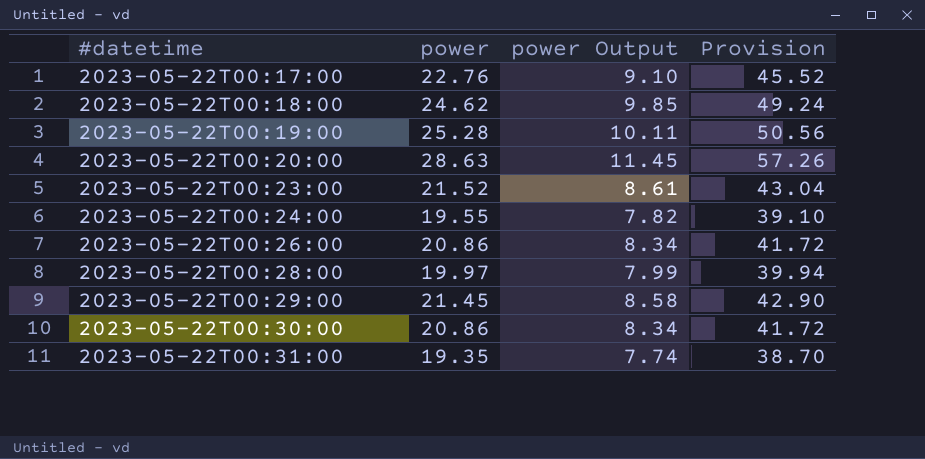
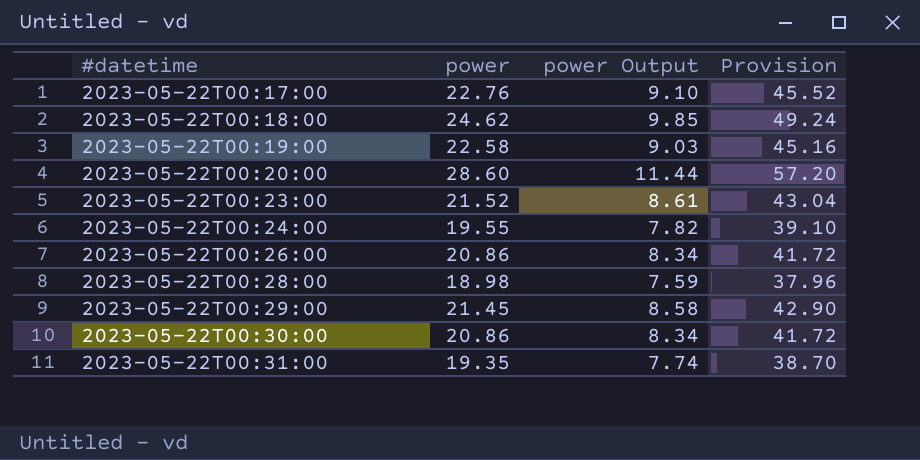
2023-05-22T00:19:00 | power: 25.28 -> 22.58
2023-05-22T00:19:00 | power Output: 10.11 -> 9.03
2023-05-22T00:19:00 | Provision: 50.56 -> 45.16
2023-05-22T00:20:00 | power: 28.63 -> 28.60
2023-05-22T00:20:00 | power Output: 11.45 -> 11.44
2023-05-22T00:20:00 | Provision: 57.26 -> 57.20
2023-05-22T00:28:00 | power: 19.97 -> 18.98
2023-05-22T00:28:00 | power Output: 7.99 -> 7.59
2023-05-22T00:28:00 | Provision: 39.94 -> 37.96

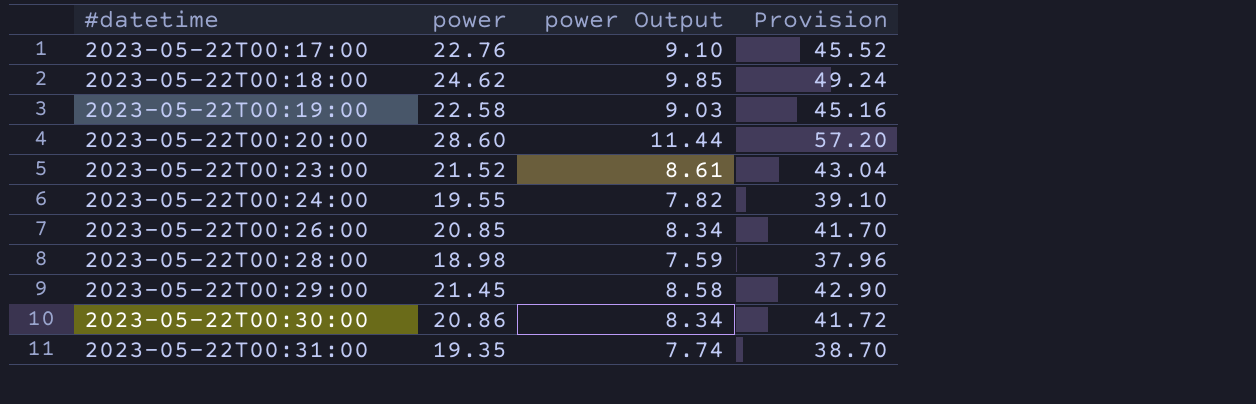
2023-05-22T00:26:00 | power: 20.86 -> 20.85
2023-05-22T00:26:00 | Provision: 41.72 -> 41.70

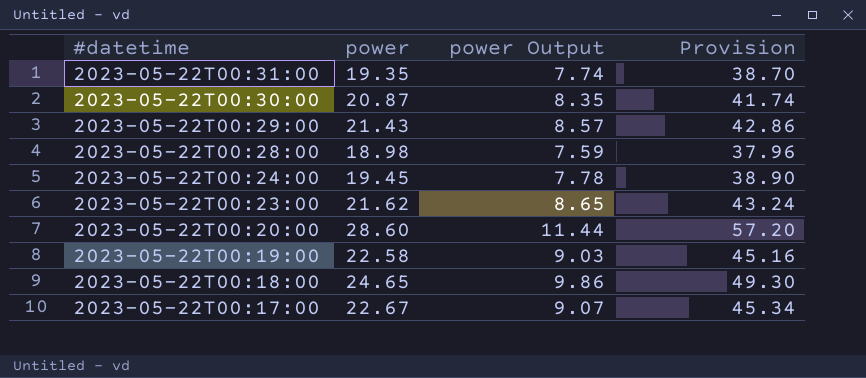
row order: #datetime ascending -> #datetime descending
row 2023-05-22T00:26:00: 20.85 | 8.34 | 41.70 -> none
2023-05-22T00:30:00 | power: 20.86 -> 20.87
2023-05-22T00:30:00 | power Output: 8.34 -> 8.35
2023-05-22T00:30:00 | Provision: 41.72 -> 41.74
2023-05-22T00:29:00 | power: 21.45 -> 21.43
2023-05-22T00:29:00 | power Output: 8.58 -> 8.57
2023-05-22T00:29:00 | Provision: 42.90 -> 42.86
2023-05-22T00:24:00 | power: 19.55 -> 19.45
2023-05-22T00:24:00 | power Output: 7.82 -> 7.78
2023-05-22T00:24:00 | Provision: 39.10 -> 38.90
2023-05-22T00:23:00 | power: 21.52 -> 21.62
2023-05-22T00:23:00 | power Output: 8.61 -> 8.65
2023-05-22T00:23:00 | Provision: 43.04 -> 43.24
2023-05-22T00:18:00 | power: 24.62 -> 24.65
2023-05-22T00:18:00 | power Output: 9.85 -> 9.86
2023-05-22T00:18:00 | Provision: 49.24 -> 49.30
2023-05-22T00:17:00 | power: 22.76 -> 22.67
2023-05-22T00:17:00 | power Output: 9.10 -> 9.07
2023-05-22T00:17:00 | Provision: 45.52 -> 45.34

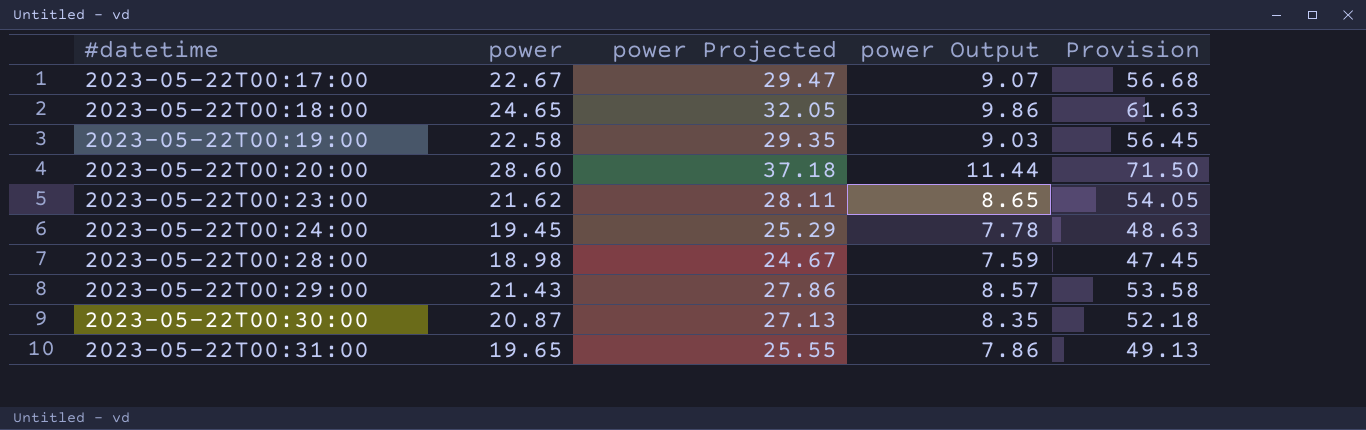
row order: #datetime descending -> #datetime ascending
column power Projected | formula: none -> [power] * 1.3
column Provision | formula: [power] * 2 -> [power] * 2.5
2023-05-22T00:31:00 | power: 19.35 -> 19.65
2023-05-22T00:31:00 | power Output: 7.74 -> 7.86

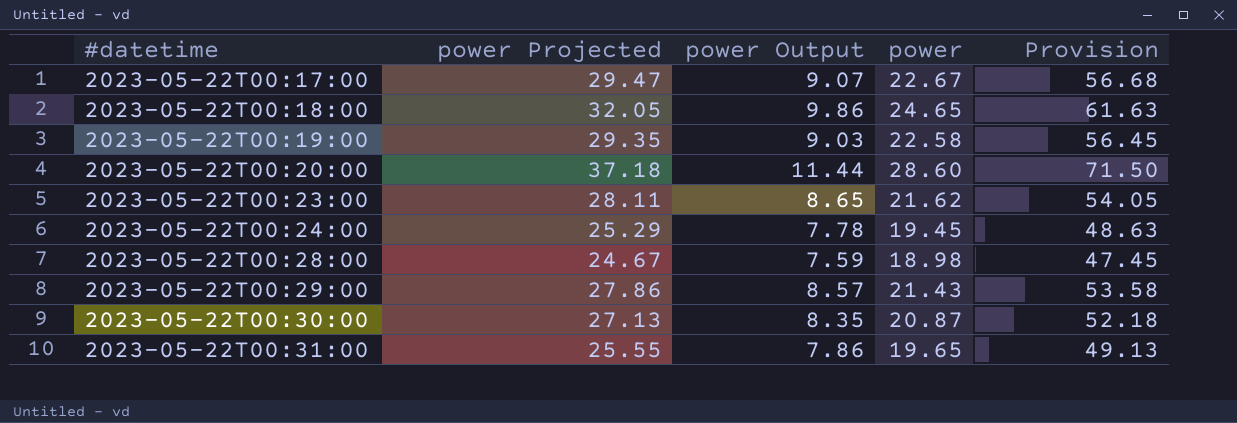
column power | position: 2 -> 4

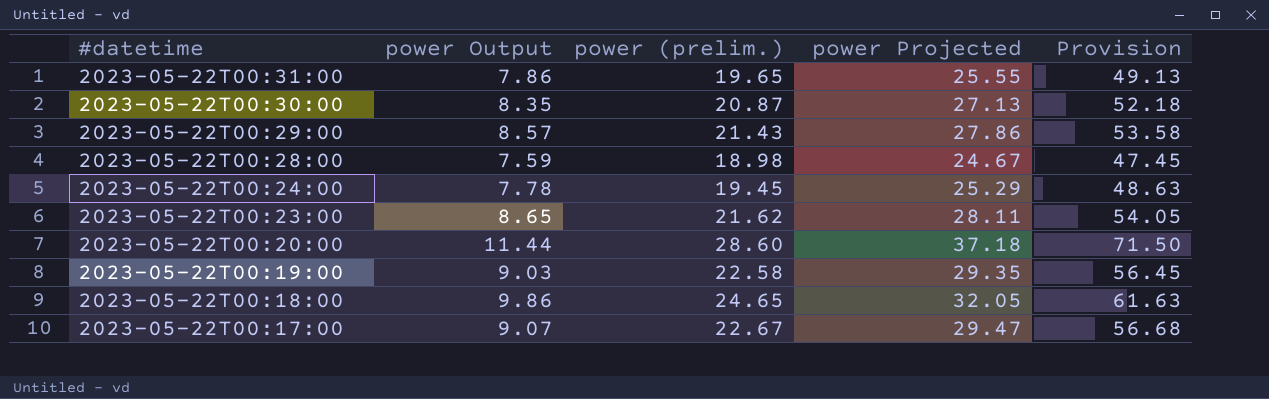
row order: #datetime ascending -> #datetime descending
column name: power -> power (prelim.)
column power Projected | position: 2 -> 4

